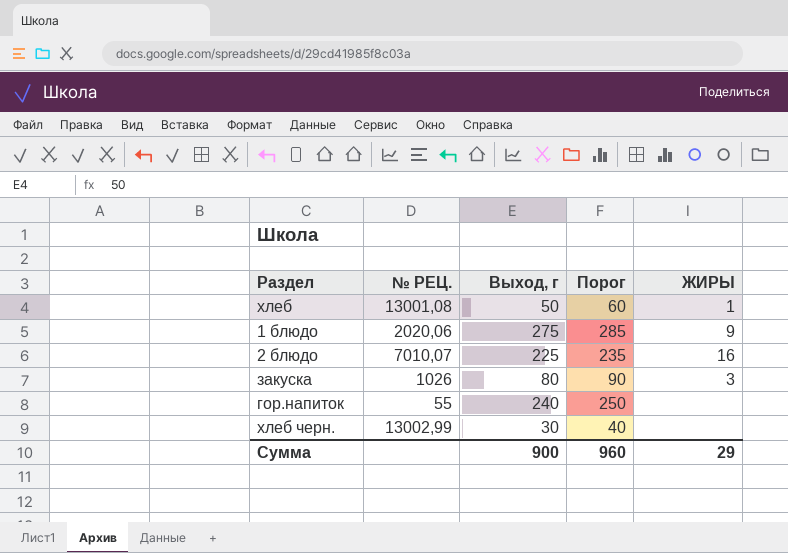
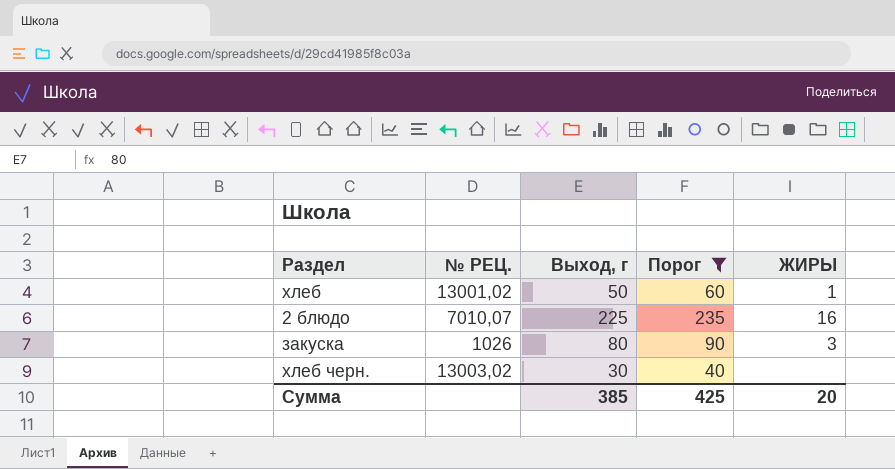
filter: none -> Порог <= 235
хлеб | № РЕЦ.: 13001,08 -> 13001,02
хлеб черн. | № РЕЦ.: 13002,99 -> 13003,02
Сумма | Выход, г: 900 -> 385
Сумма | Порог: 960 -> 425
Сумма | ЖИРЫ: 29 -> 20

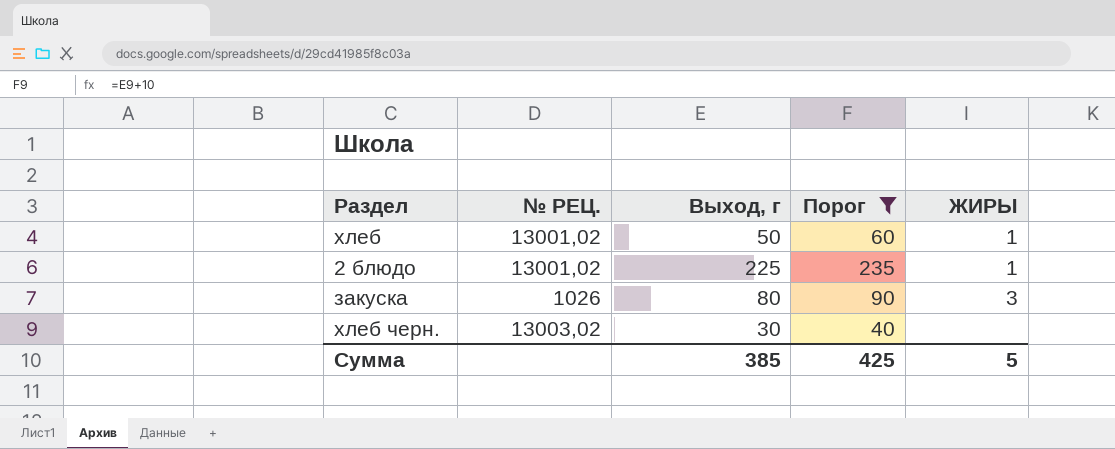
2 блюдо | № РЕЦ.: 7010,07 -> 13001,02
2 блюдо | ЖИРЫ: 16 -> 1
Сумма | ЖИРЫ: 20 -> 5

